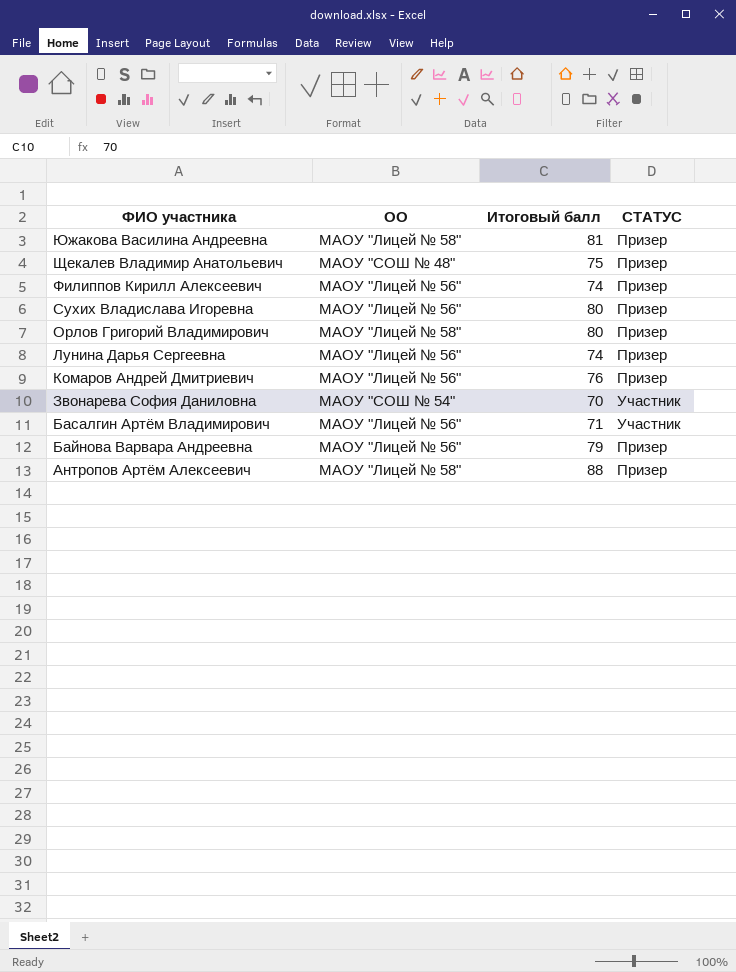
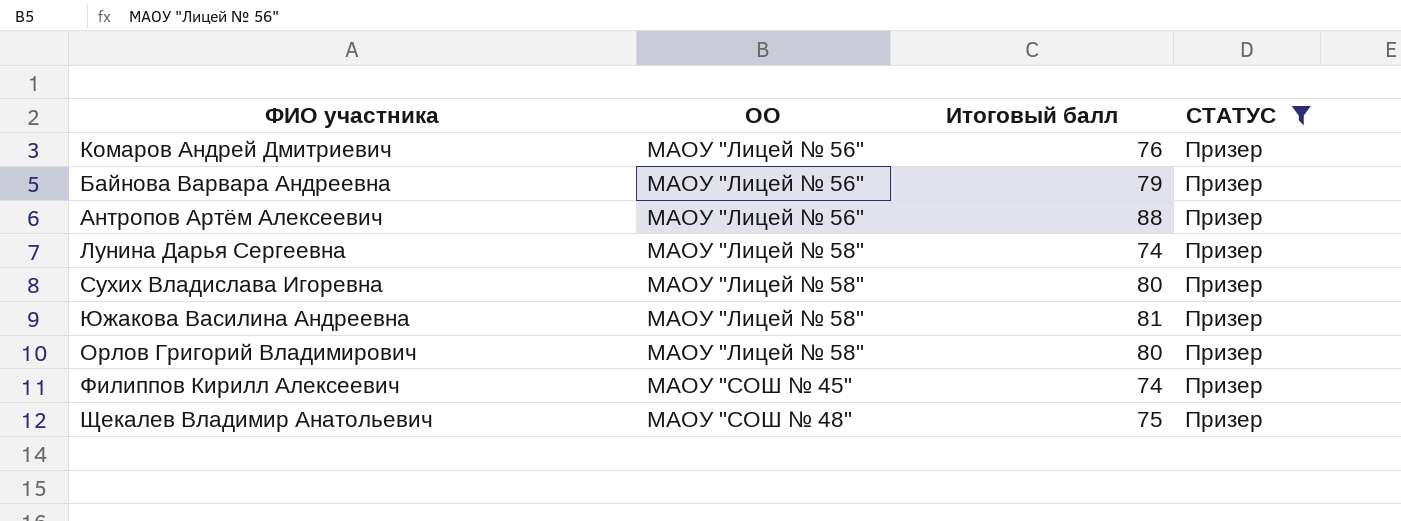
filter: none -> СТАТУС = Призер
row order: ФИО участника descending -> ОО ascending
Антропов Артём Алексеевич | ОО: МАОУ "Лицей № 58" -> МАОУ "Лицей № 56"
Лунина Дарья Сергеевна | ОО: МАОУ "Лицей № 56" -> МАОУ "Лицей № 58"
Сухих Владислава Игоревна | ОО: МАОУ "Лицей № 56" -> МАОУ "Лицей № 58"
Филиппов Кирилл Алексеевич | ОО: МАОУ "Лицей № 56" -> МАОУ "СОШ № 45"

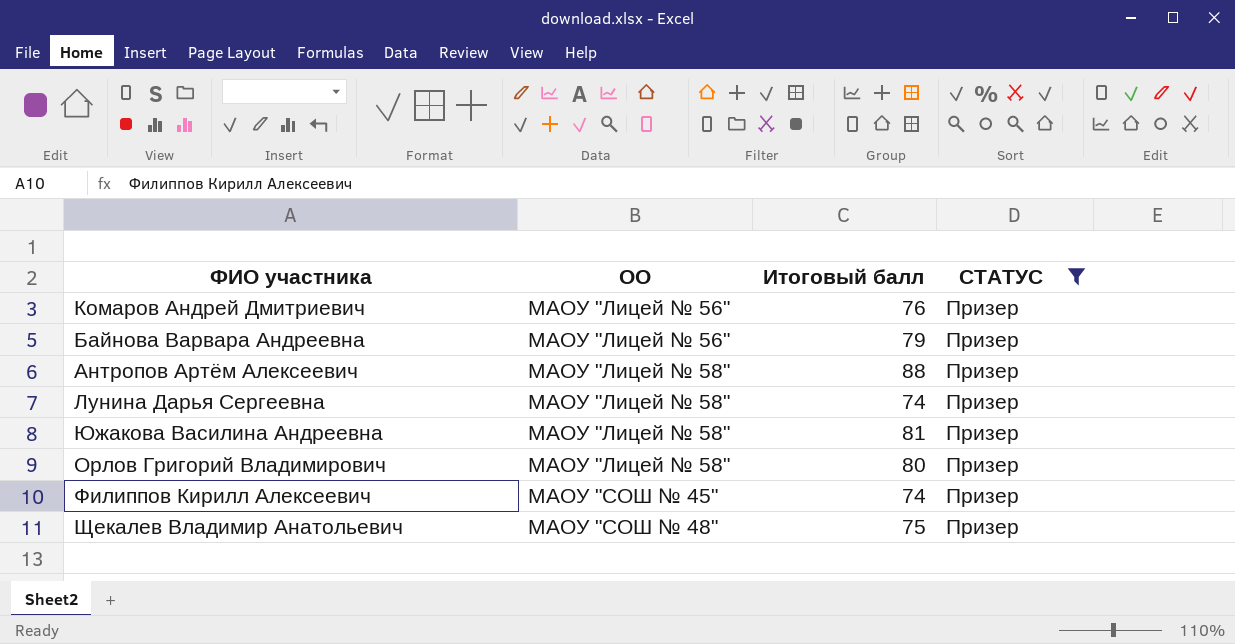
row Сухих Владислава Игоревна: МАОУ "Лицей № 58" | 80 | Призер -> none
Антропов Артём Алексеевич | ОО: МАОУ "Лицей № 56" -> МАОУ "Лицей № 58"

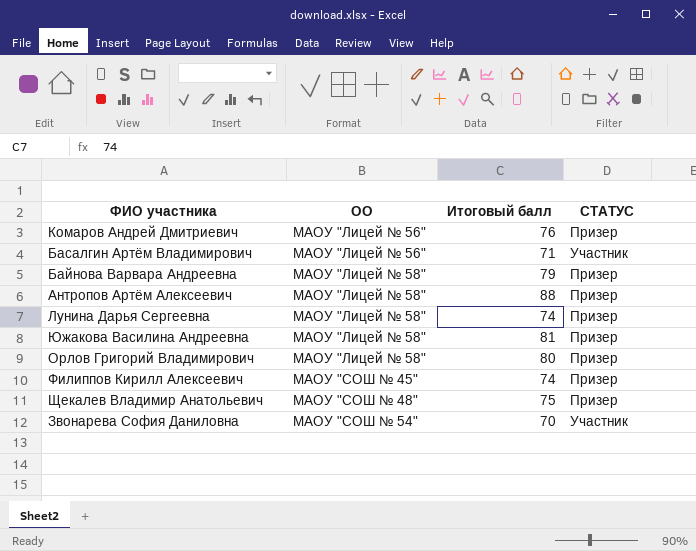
filter: СТАТУС = Призер -> none
Байнова Варвара Андреевна | ОО: МАОУ "Лицей № 56" -> МАОУ "Лицей № 58"

